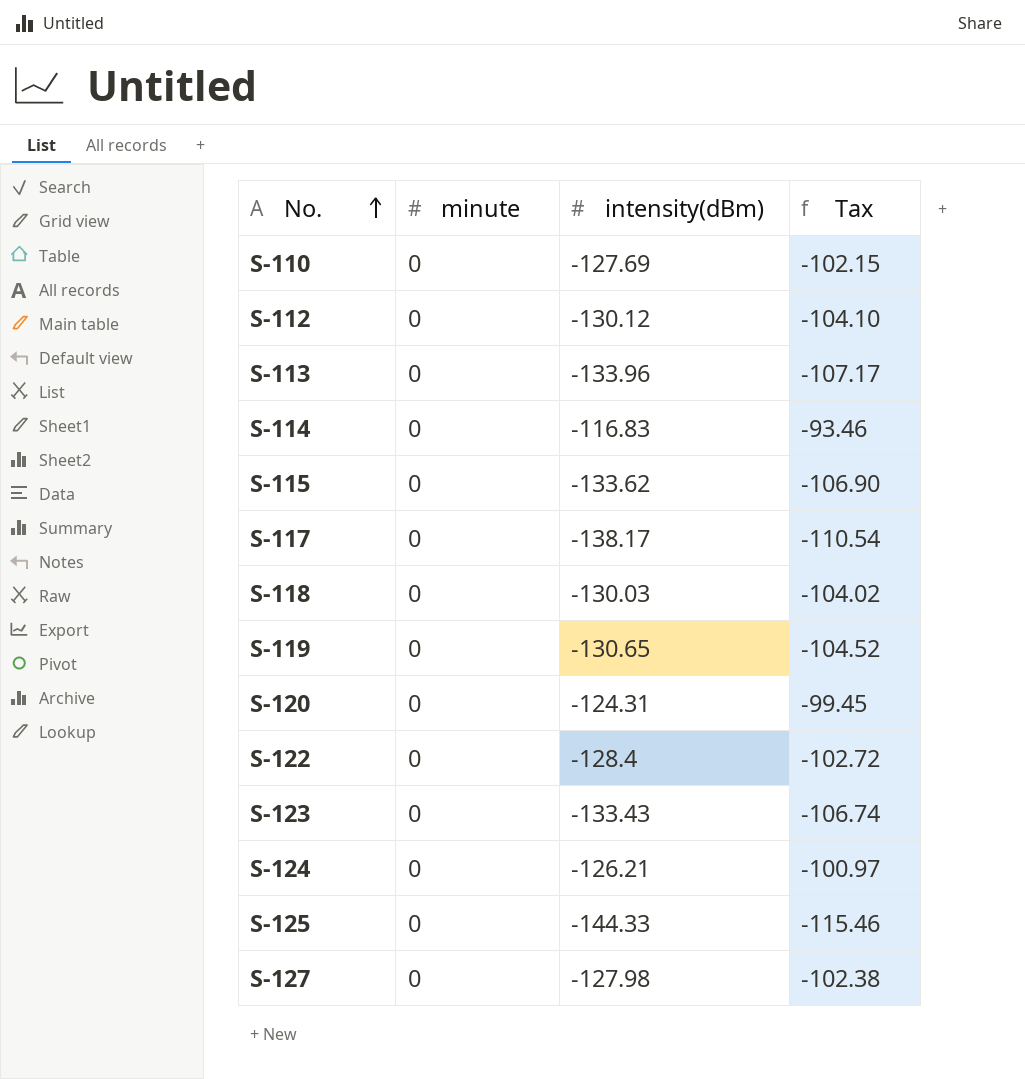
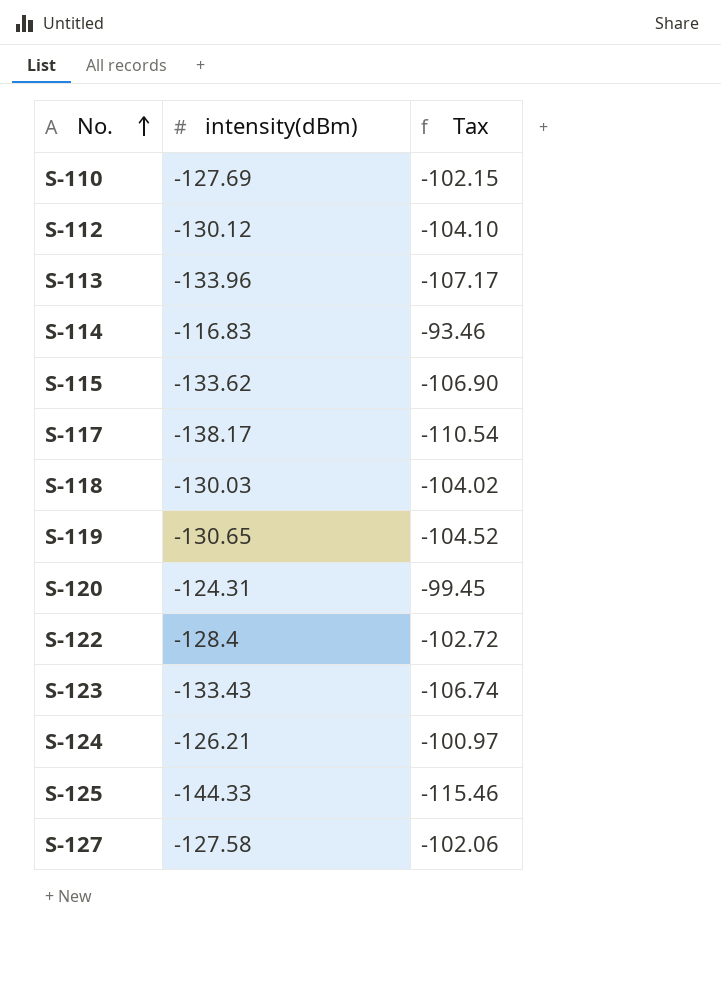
column minute | position: 2 -> none
S-127 | intensity(dBm): -127.98 -> -127.58
S-127 | Tax: -102.38 -> -102.06

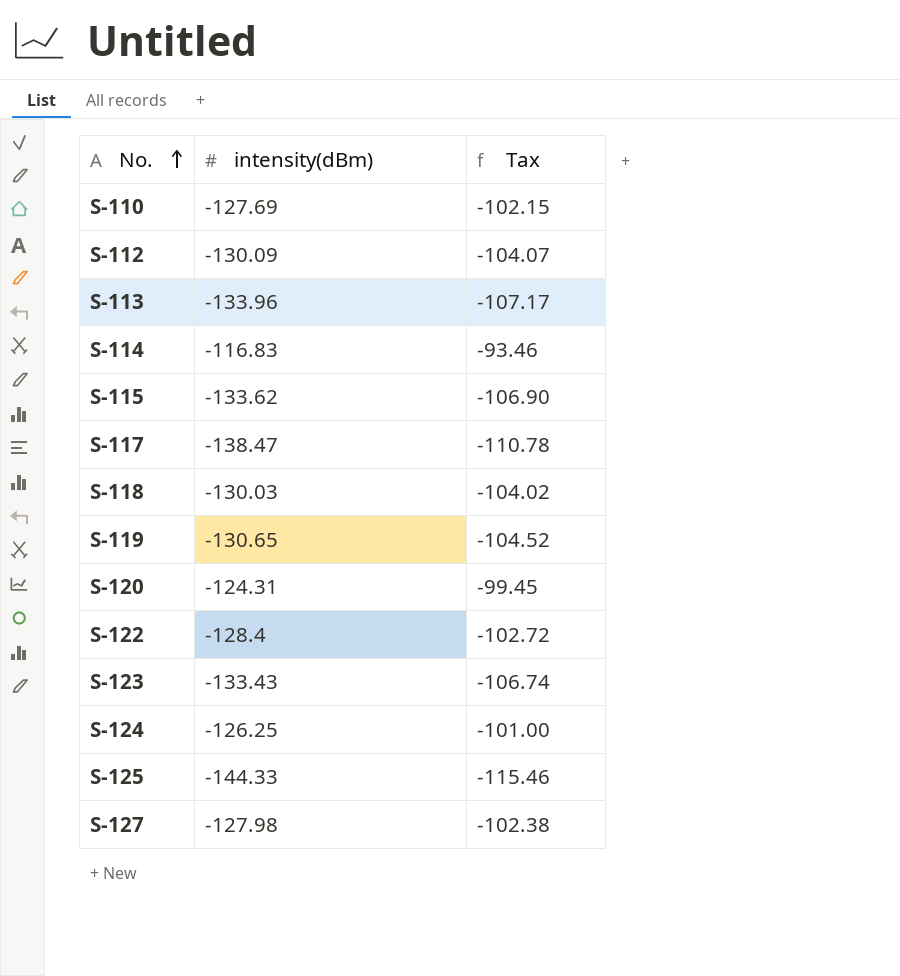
S-112 | intensity(dBm): -130.12 -> -130.09
S-112 | Tax: -104.10 -> -104.07
S-117 | intensity(dBm): -138.17 -> -138.47
S-117 | Tax: -110.54 -> -110.78
S-124 | intensity(dBm): -126.21 -> -126.25
S-124 | Tax: -100.97 -> -101.00
S-127 | intensity(dBm): -127.58 -> -127.98
S-127 | Tax: -102.06 -> -102.38

